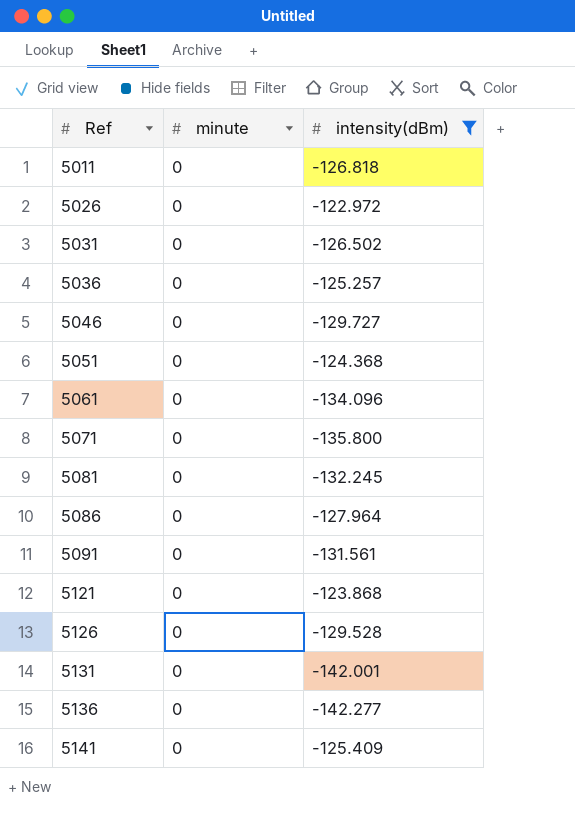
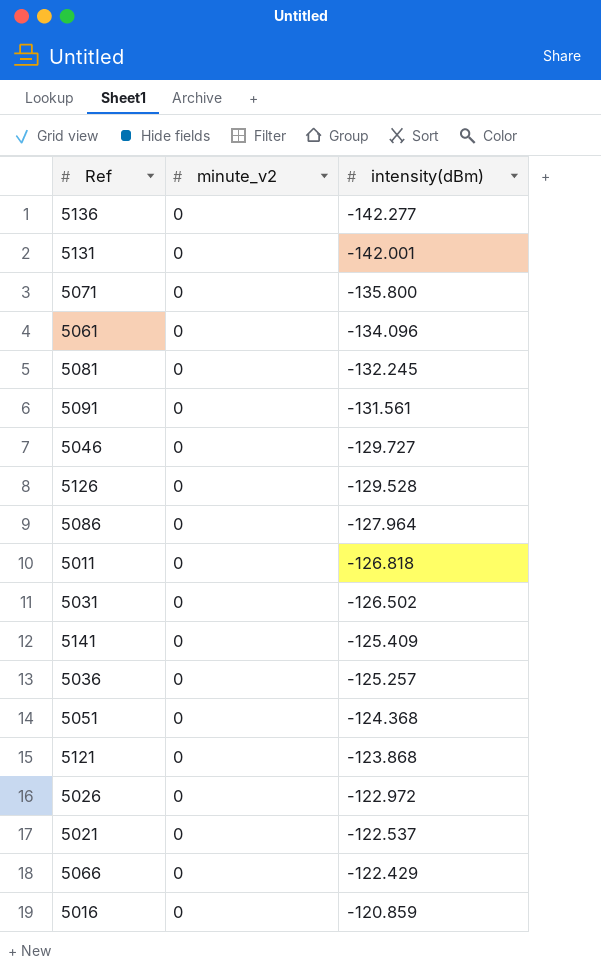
filter: intensity(dBm) <= -122.972 -> none
row order: Ref ascending -> intensity(dBm) ascending
column name: minute -> minute_v2

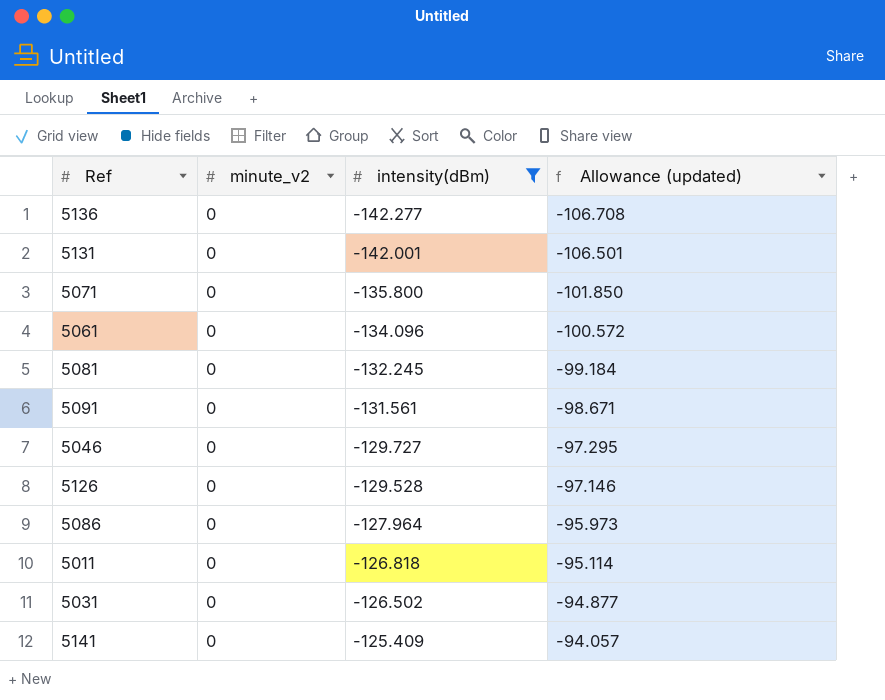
filter: none -> intensity(dBm) <= -125.409
column Allowance (updated) | formula: none -> [intensity(dBm)] * 0.75

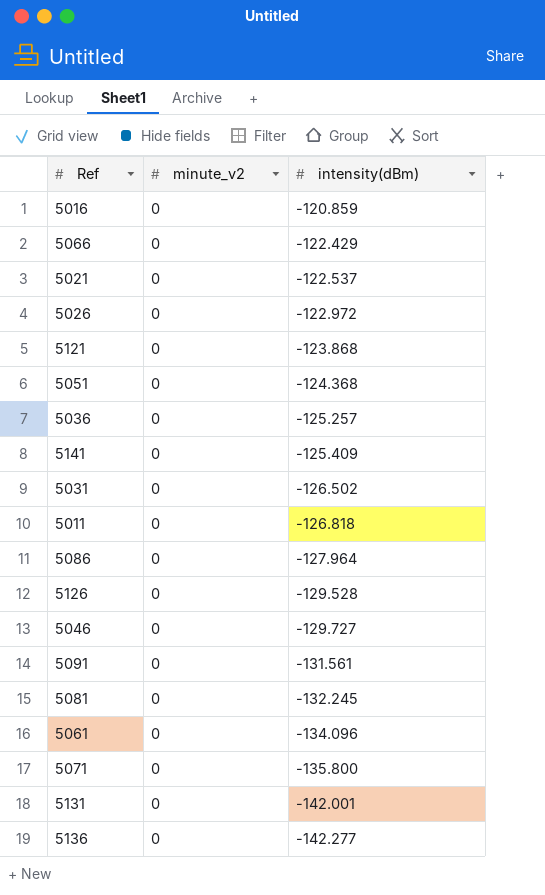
filter: intensity(dBm) <= -125.409 -> none
row order: intensity(dBm) ascending -> intensity(dBm) descending
column Allowance (updated) | formula: [intensity(dBm)] * 0.75 -> none

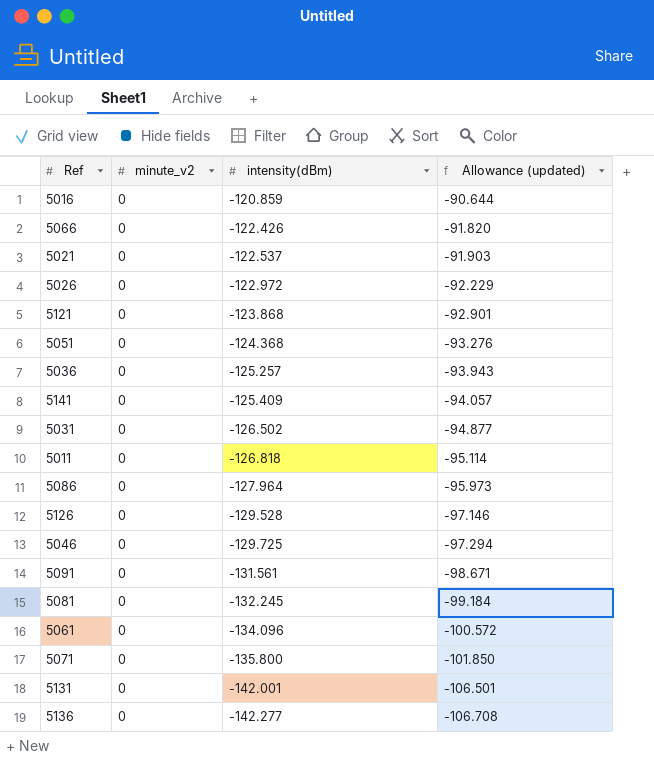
column Allowance (updated) | formula: none -> [intensity(dBm)] * 0.75
5066 | intensity(dBm): -122.429 -> -122.426
5046 | intensity(dBm): -129.727 -> -129.725

